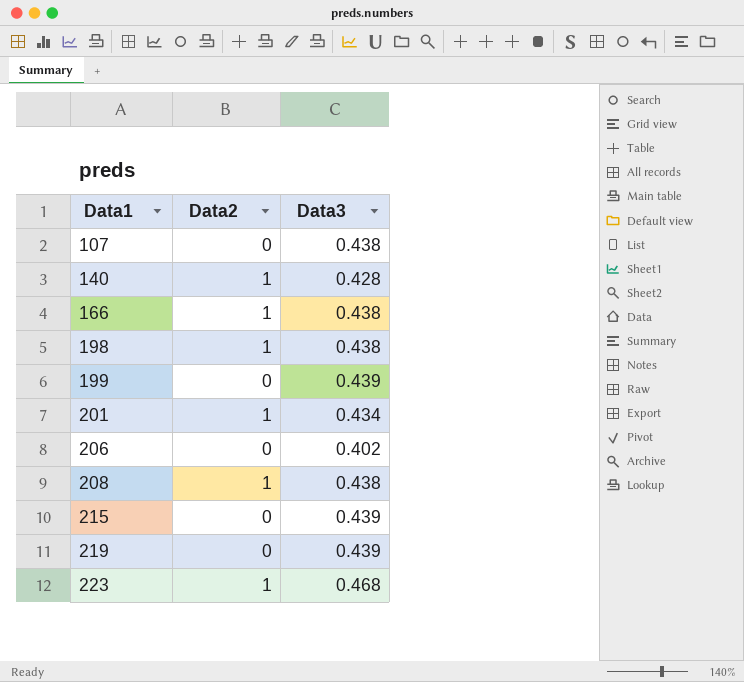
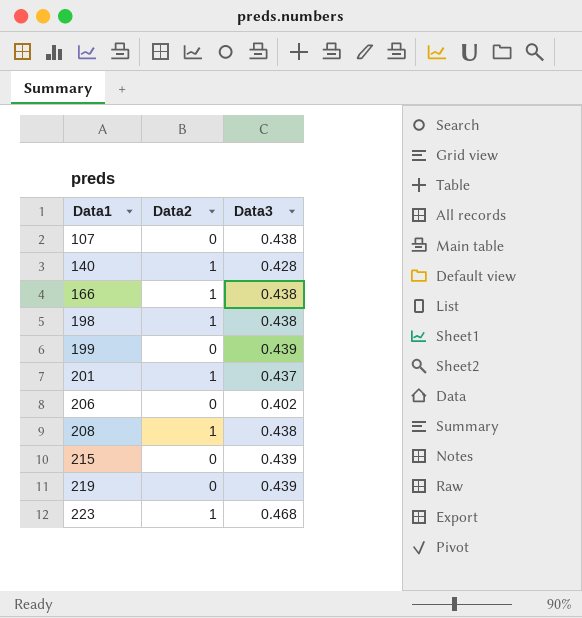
201 | Data3: 0.434 -> 0.437

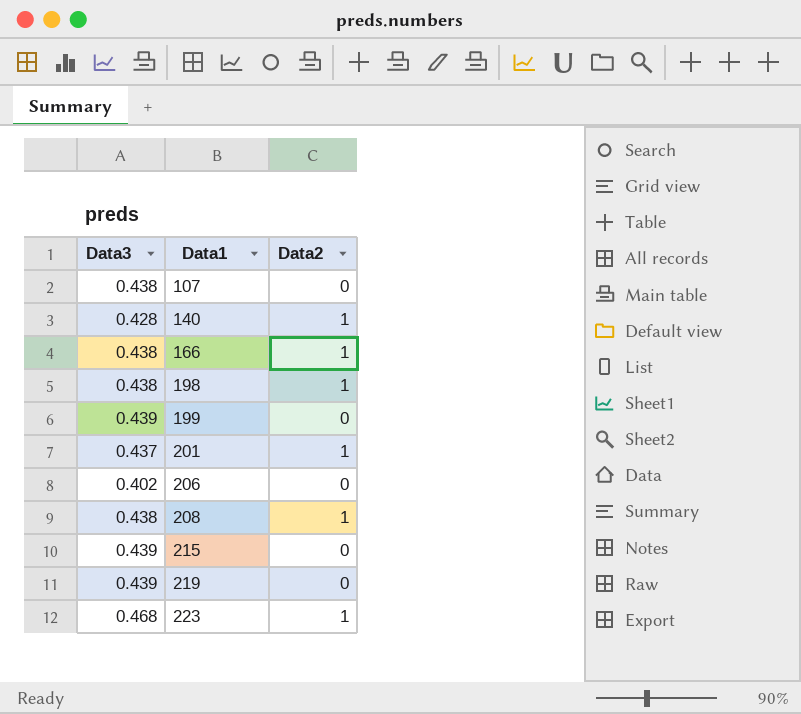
column Data3 | position: 3 -> 1

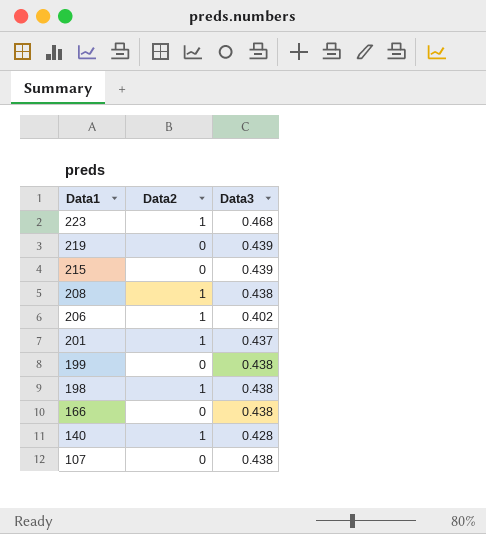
row order: Data1 ascending -> Data1 descending
column Data3 | position: 1 -> 3
206 | Data2: 0 -> 1
199 | Data3: 0.439 -> 0.438
166 | Data2: 1 -> 0

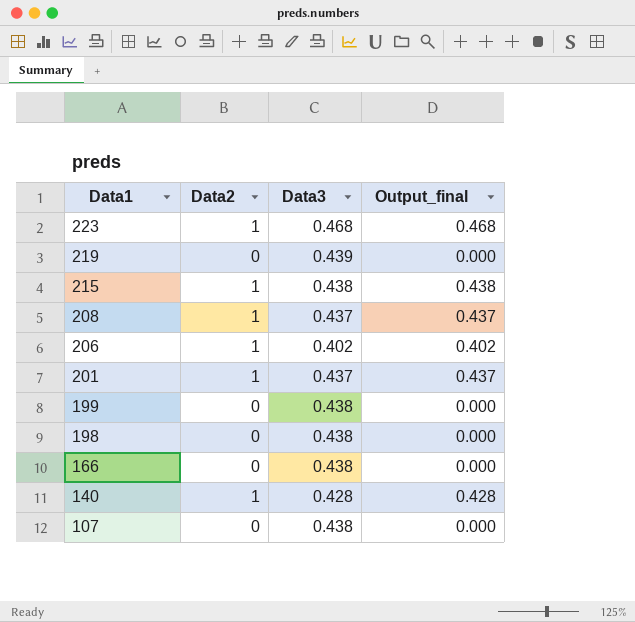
column Output_final | formula: none -> [Data2] * [Data3]
215 | Data2: 0 -> 1
215 | Data3: 0.439 -> 0.438
208 | Data3: 0.438 -> 0.437
198 | Data2: 1 -> 0

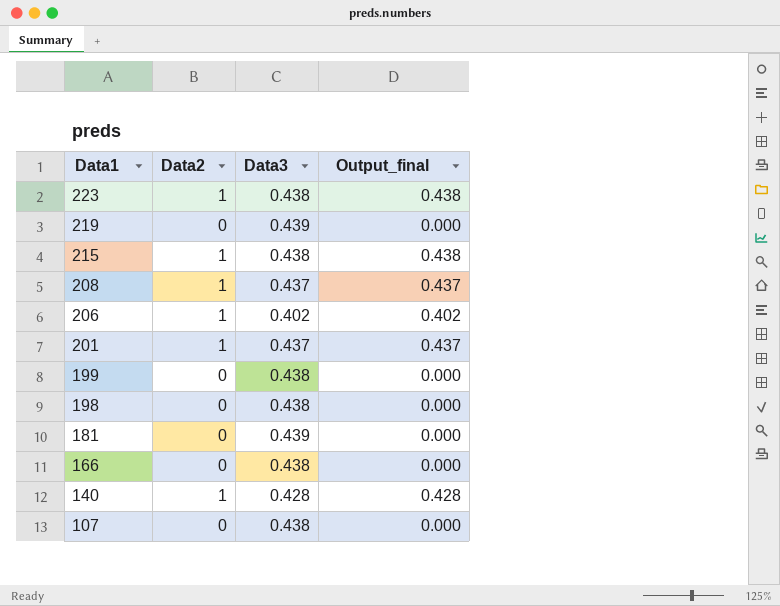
223 | Data3: 0.468 -> 0.438
223 | Output_final: 0.468 -> 0.438
row 181: none -> 0 | 0.439 | 0.000

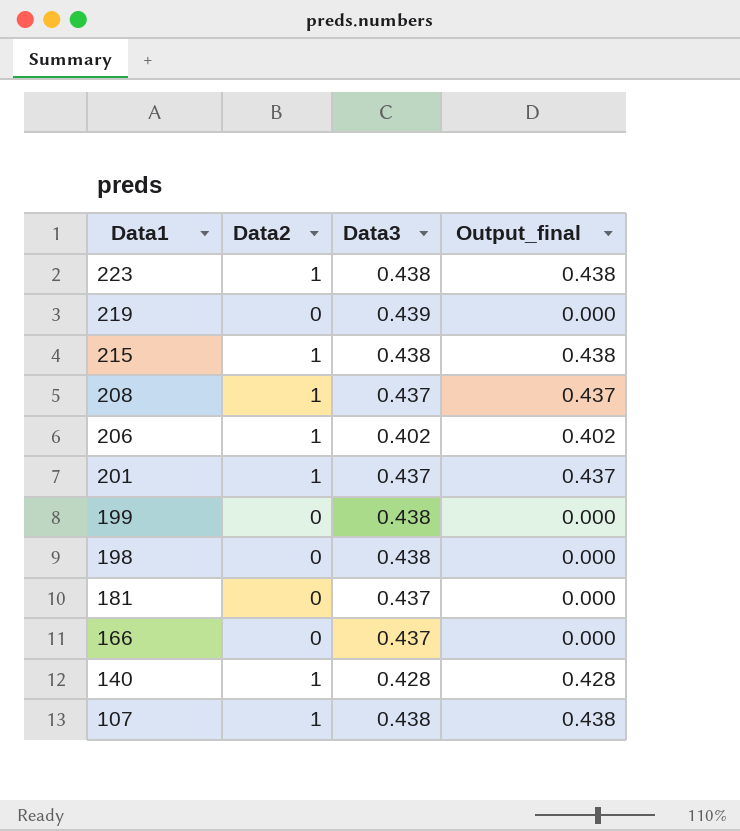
181 | Data3: 0.439 -> 0.437
166 | Data3: 0.438 -> 0.437
107 | Data2: 0 -> 1
107 | Output_final: 0.000 -> 0.438

